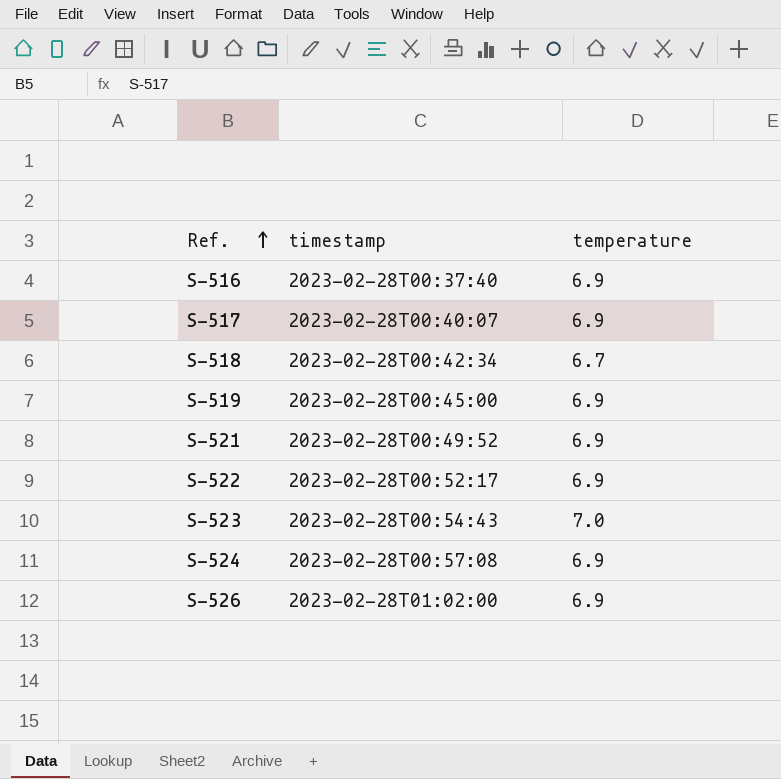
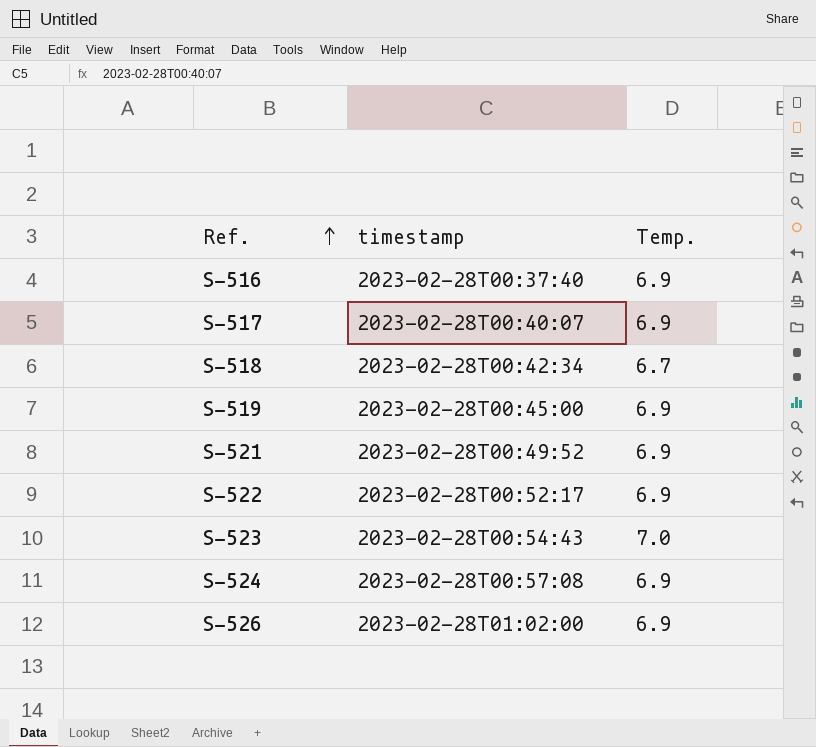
column name: temperature -> Temp.

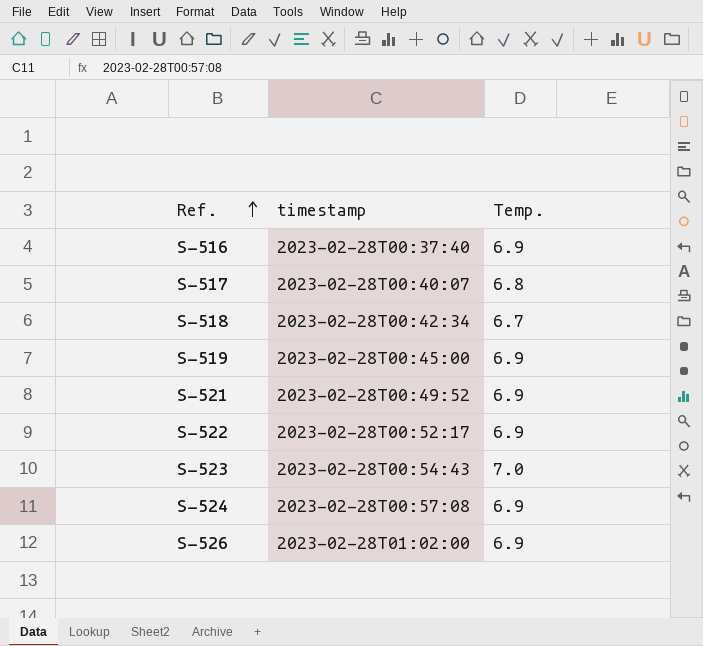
S-517 | Temp.: 6.9 -> 6.8

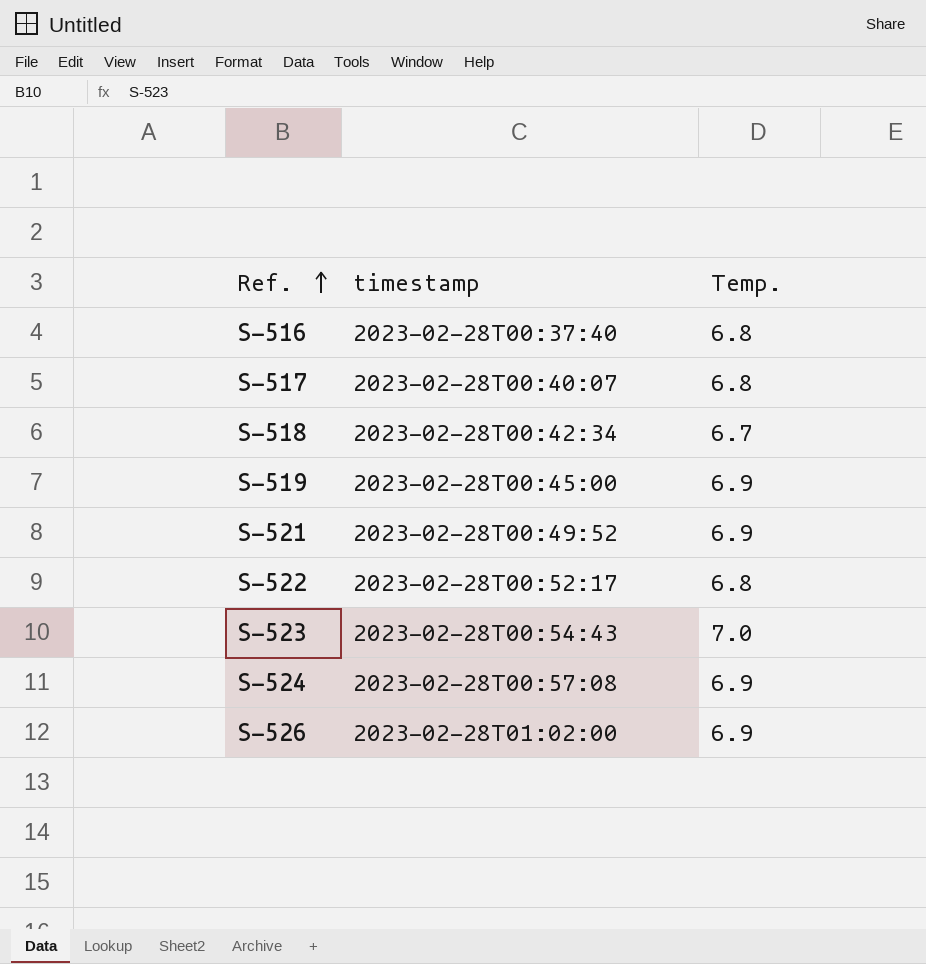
S-516 | Temp.: 6.9 -> 6.8
S-522 | Temp.: 6.9 -> 6.8

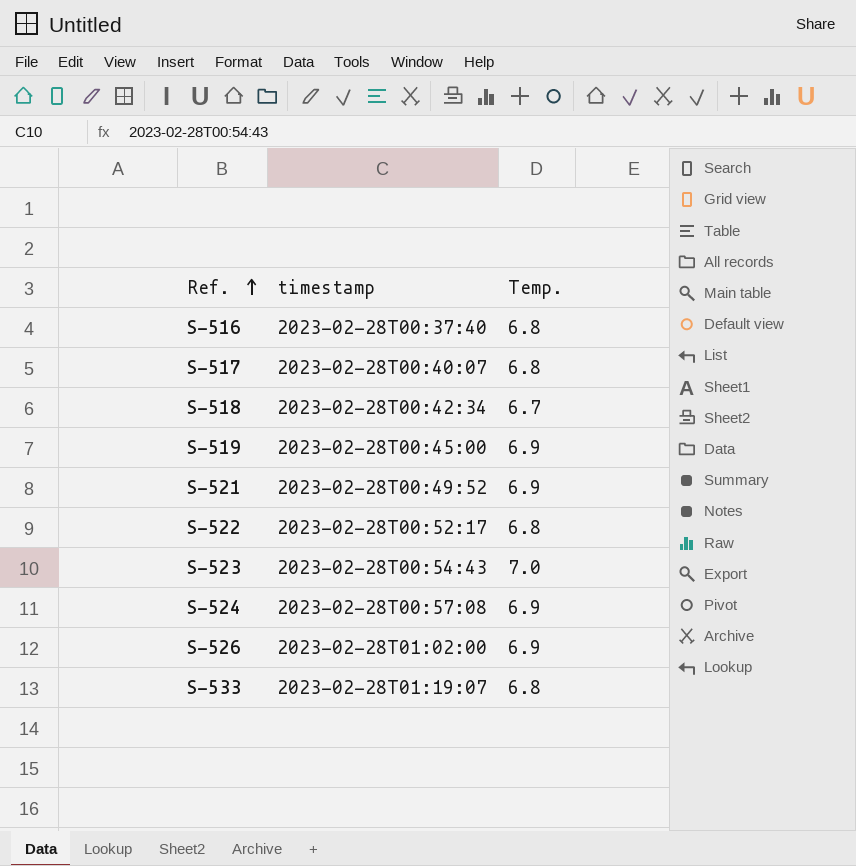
row S-533: none -> 2023-02-28T01:19:07 | 6.8

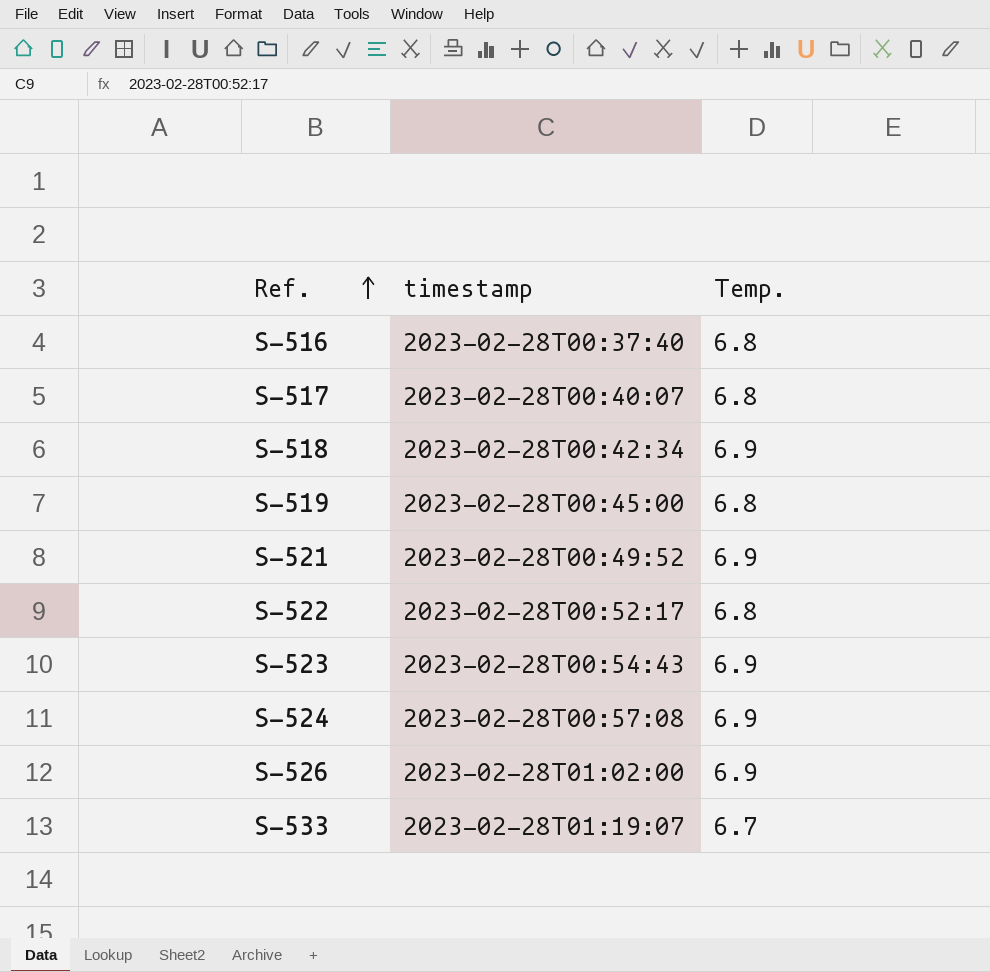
S-518 | Temp.: 6.7 -> 6.9
S-519 | Temp.: 6.9 -> 6.8
S-523 | Temp.: 7.0 -> 6.9
S-533 | Temp.: 6.8 -> 6.7

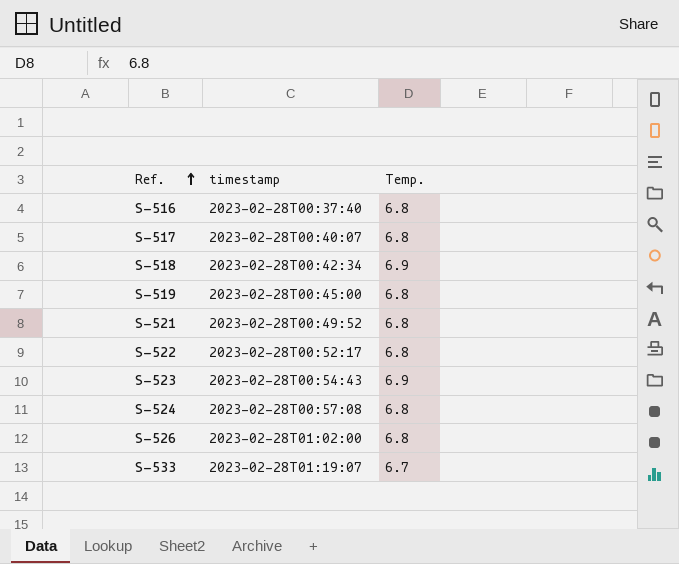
S-521 | Temp.: 6.9 -> 6.8
S-524 | Temp.: 6.9 -> 6.8
S-526 | Temp.: 6.9 -> 6.8

